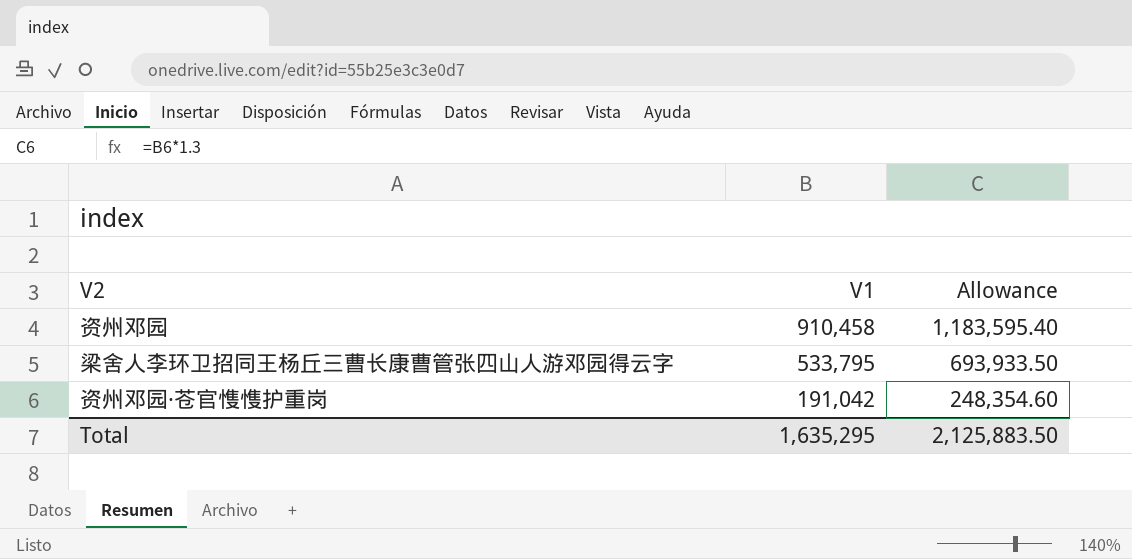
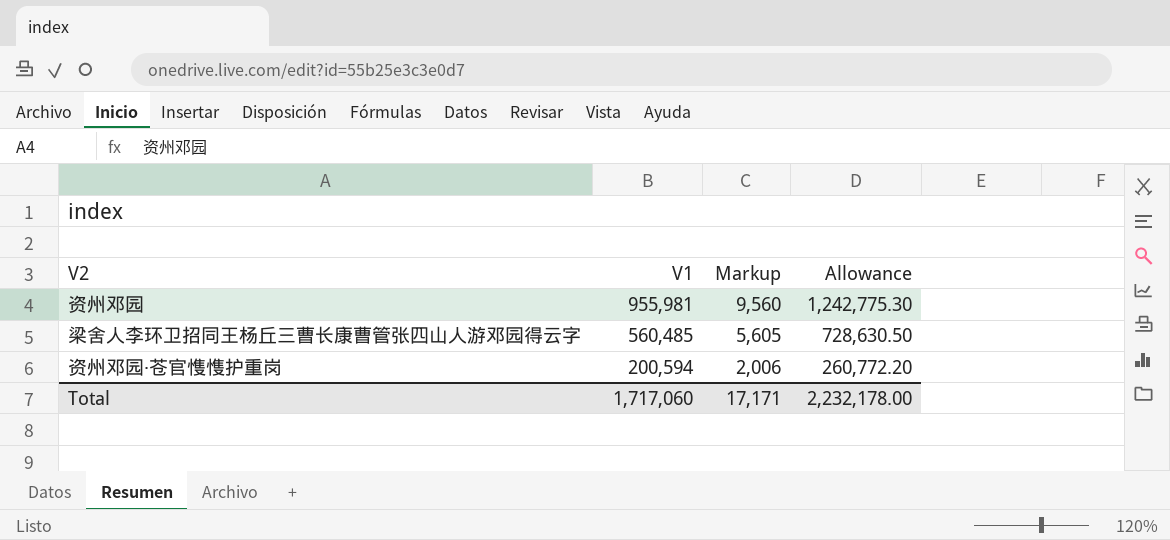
column Markup | formula: none -> [V1] * 0.01
资州邓园 | V1: 910,458 -> 955,981
资州邓园 | Allowance: 1,183,595.40 -> 1,242,775.30
梁舍人李环卫招同王杨丘三曹长康曹管张四山人游邓园得云字 | V1: 533,795 -> 560,485
梁舍人李环卫招同王杨丘三曹长康曹管张四山人游邓园得云字 | Allowance: 693,933.50 -> 728,630.50
资州邓园·苍官愯愯护重岗 | V1: 191,042 -> 200,594
资州邓园·苍官愯愯护重岗 | Allowance: 248,354.60 -> 260,772.20
Total | V1: 1,635,295 -> 1,717,060
Total | Allowance: 2,125,883.50 -> 2,232,178.00

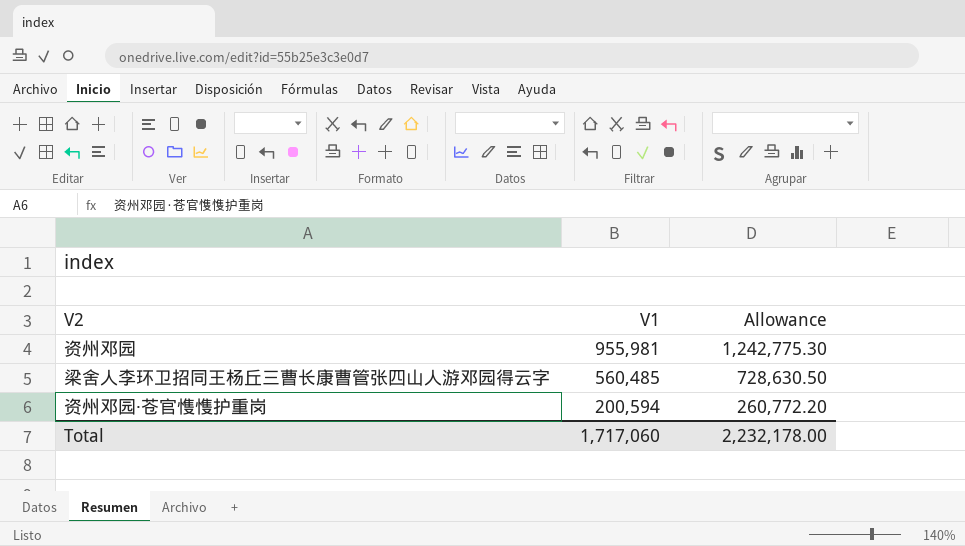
column Markup | formula: [V1] * 0.01 -> none

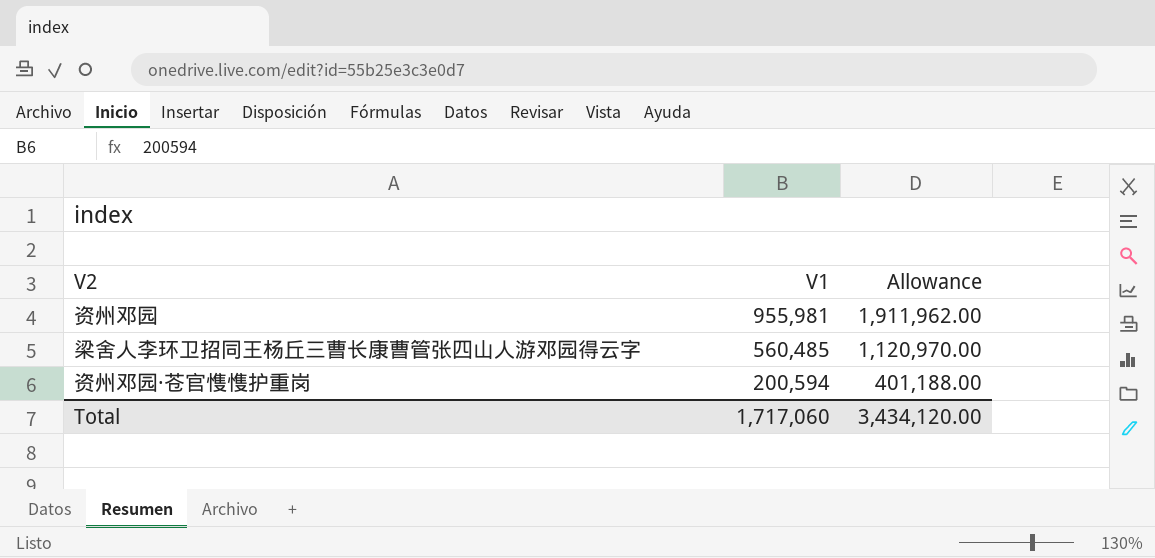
column Allowance | formula: [V1] * 1.3 -> [V1] * 2
Total | Allowance: 2,232,178.00 -> 3,434,120.00

